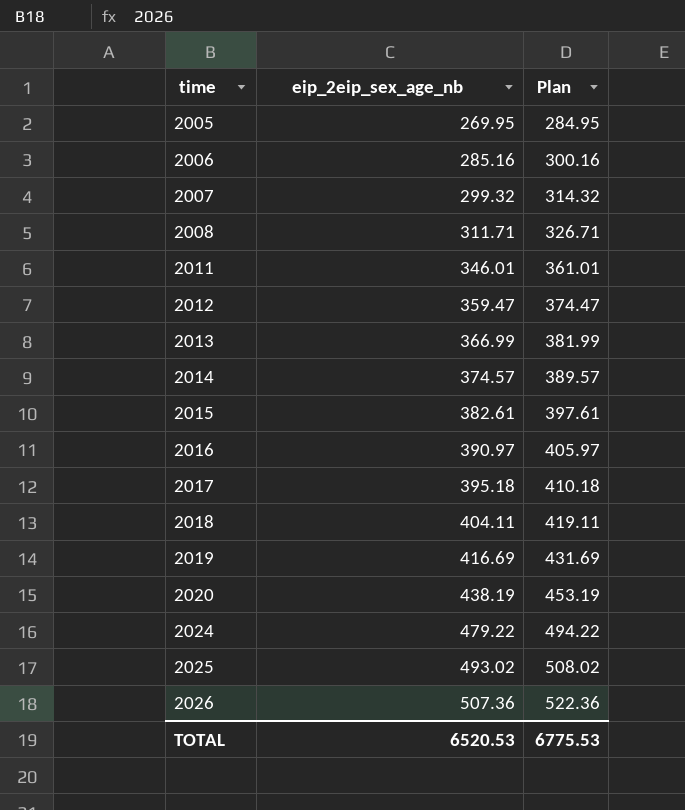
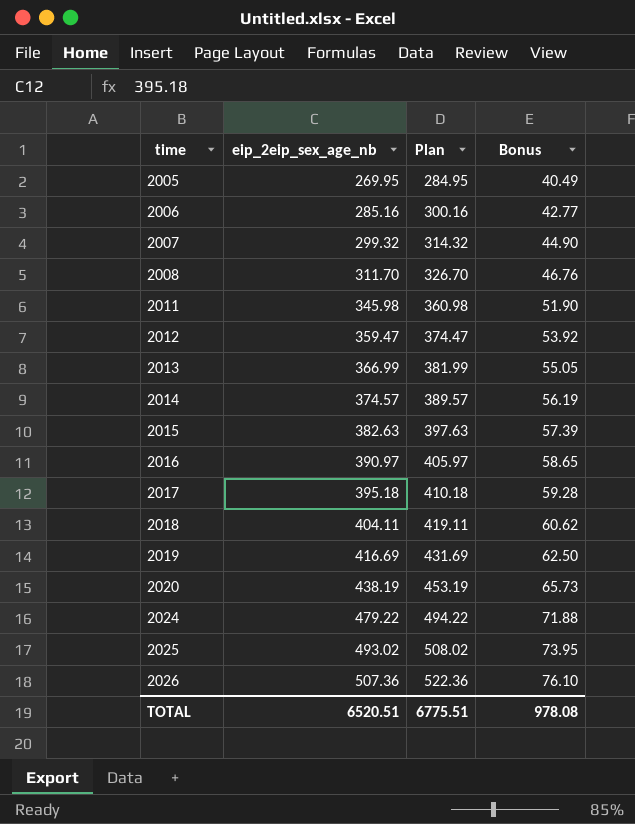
column Bonus | formula: none -> [eip_2eip_sex_age_nb] * 0.15
2008 | eip_2eip_sex_age_nb: 311.71 -> 311.70
2008 | Plan: 326.71 -> 326.70
2011 | eip_2eip_sex_age_nb: 346.01 -> 345.98
2011 | Plan: 361.01 -> 360.98
2015 | eip_2eip_sex_age_nb: 382.61 -> 382.63
2015 | Plan: 397.61 -> 397.63
TOTAL | eip_2eip_sex_age_nb: 6520.53 -> 6520.51
TOTAL | Plan: 6775.53 -> 6775.51

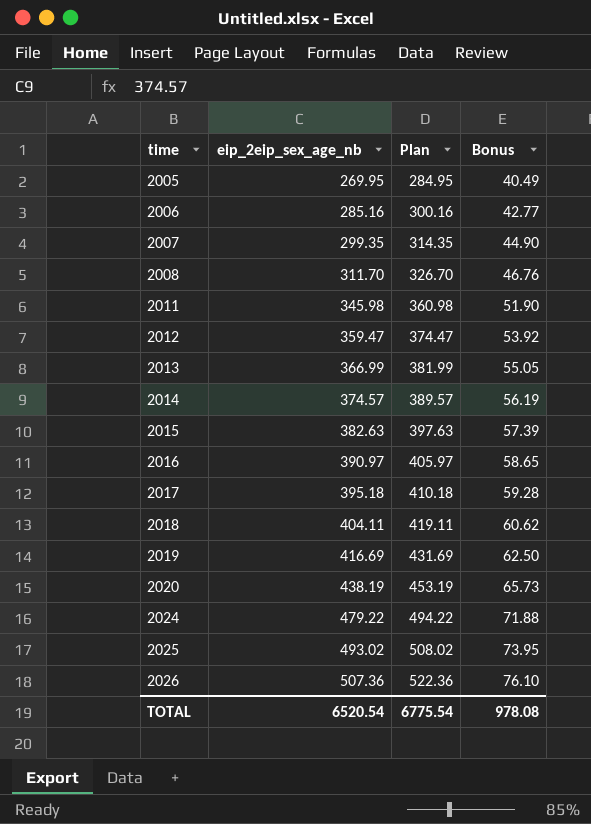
2007 | eip_2eip_sex_age_nb: 299.32 -> 299.35
2007 | Plan: 314.32 -> 314.35
TOTAL | eip_2eip_sex_age_nb: 6520.51 -> 6520.54
TOTAL | Plan: 6775.51 -> 6775.54

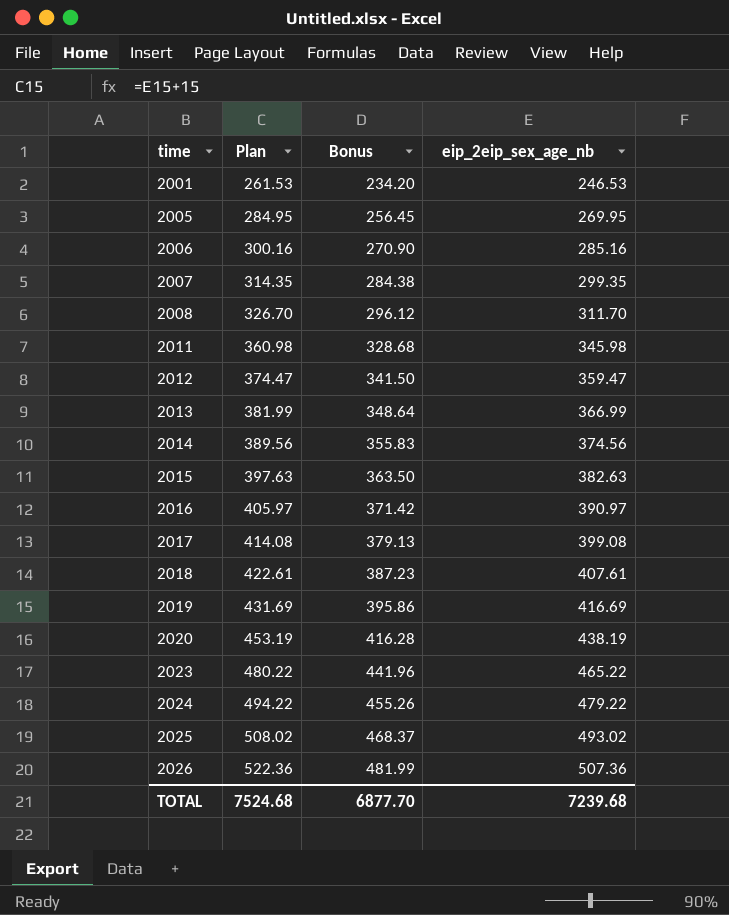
column Bonus | formula: [eip_2eip_sex_age_nb] * 0.15 -> [eip_2eip_sex_age_nb] * 0.95
column eip_2eip_sex_age_nb | position: 2 -> 4
row 2001: none -> 261.53 | 234.20 | 246.53
2014 | Plan: 389.57 -> 389.56
2014 | eip_2eip_sex_age_nb: 374.57 -> 374.56
2017 | Plan: 410.18 -> 414.08
2017 | eip_2eip_sex_age_nb: 395.18 -> 399.08
2018 | Plan: 419.11 -> 422.61
2018 | eip_2eip_sex_age_nb: 404.11 -> 407.61
row 2023: none -> 480.22 | 441.96 | 465.22
TOTAL | Plan: 6775.54 -> 7524.68
TOTAL | Bonus: 978.08 -> 6877.70
TOTAL | eip_2eip_sex_age_nb: 6520.54 -> 7239.68

